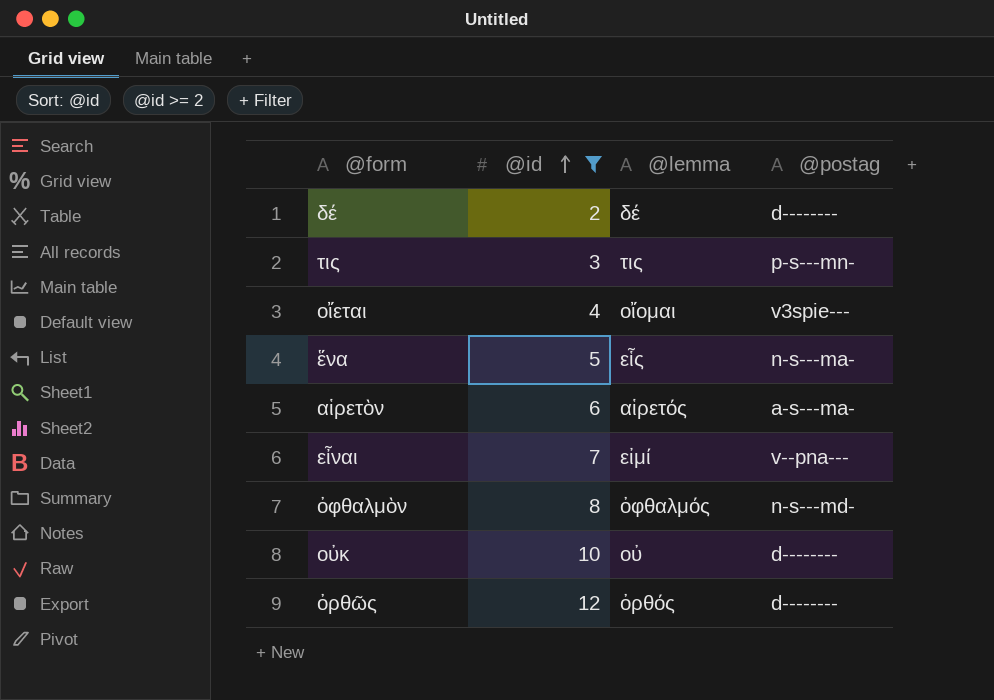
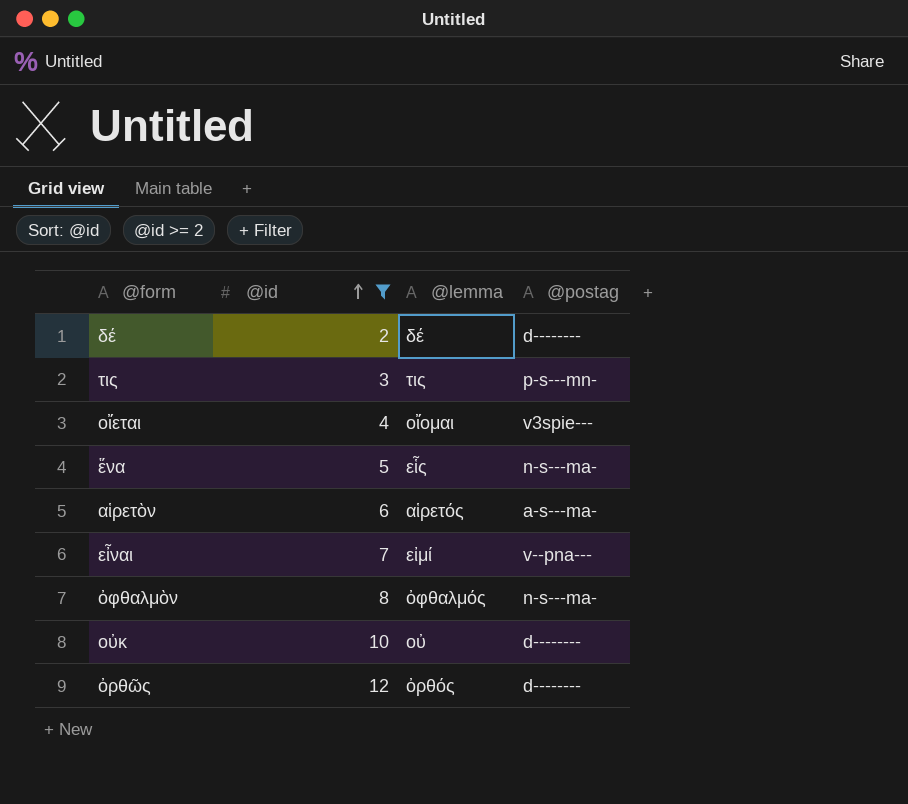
ὀφθαλμὸν | @postag: n-s---md- -> n-s---ma-

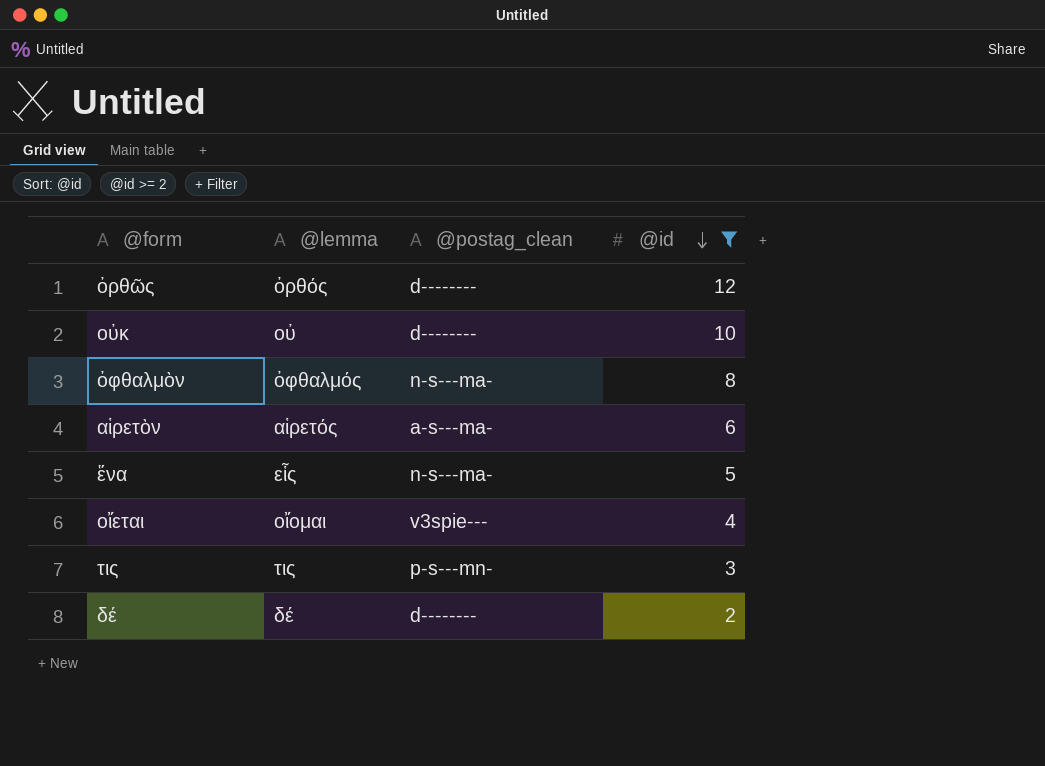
row order: @id ascending -> @id descending
column name: @postag -> @postag_clean
column @id | position: 2 -> 4
row εἶναι: 7 | εἰμί | v--pna--- -> none

